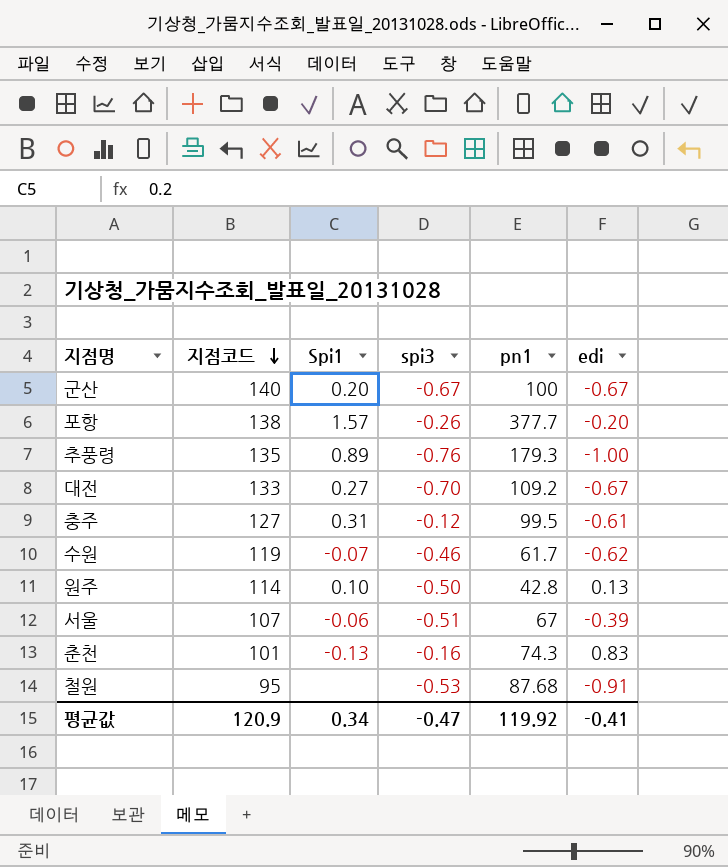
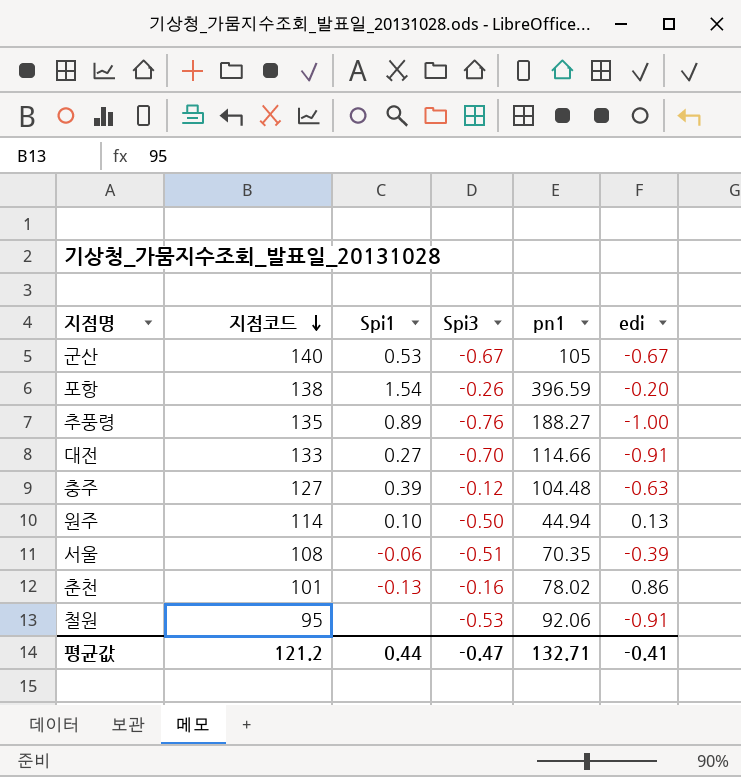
column name: spi3 -> Spi3
row 수원: 119 | -0.07 | -0.46 | 61.7 | -0.62 -> none
군산 | Spi1: 0.20 -> 0.53
군산 | pn1: 100 -> 105
포항 | Spi1: 1.57 -> 1.54
포항 | pn1: 377.7 -> 396.59
추풍령 | pn1: 179.3 -> 188.27
대전 | pn1: 109.2 -> 114.66
대전 | edi: -0.67 -> -0.91
충주 | Spi1: 0.31 -> 0.39
충주 | pn1: 99.5 -> 104.48
충주 | edi: -0.61 -> -0.63
원주 | pn1: 42.8 -> 44.94
서울 | 지점코드: 107 -> 108
서울 | pn1: 67 -> 70.35
춘천 | pn1: 74.3 -> 78.02
춘천 | edi: 0.83 -> 0.86
철원 | pn1: 87.68 -> 92.06
평균값 | 지점코드: 120.9 -> 121.2
평균값 | Spi1: 0.34 -> 0.44
평균값 | pn1: 119.92 -> 132.71

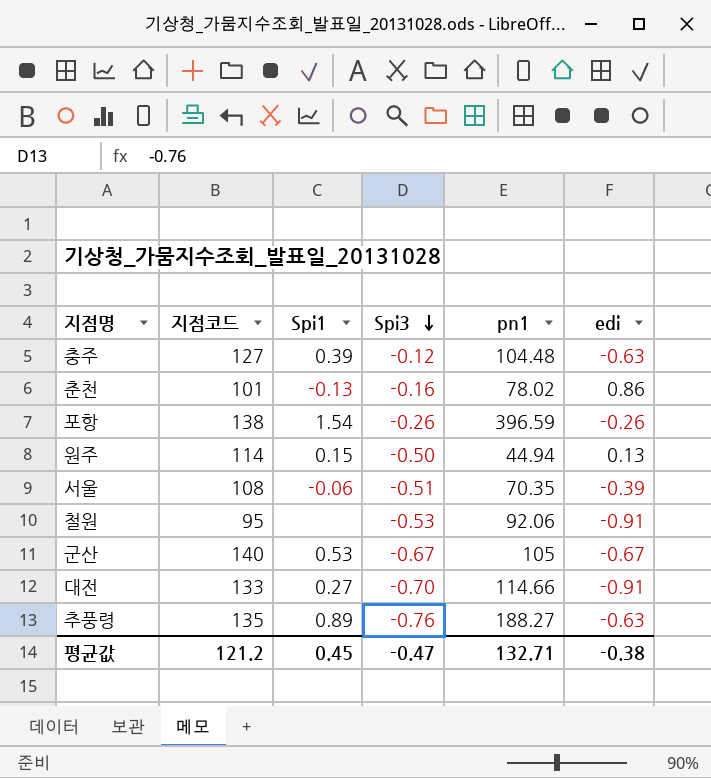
row order: 지점코드 descending -> Spi3 descending
포항 | edi: -0.20 -> -0.26
원주 | Spi1: 0.10 -> 0.15
추풍령 | edi: -1.00 -> -0.63
평균값 | Spi1: 0.44 -> 0.45
평균값 | edi: -0.41 -> -0.38

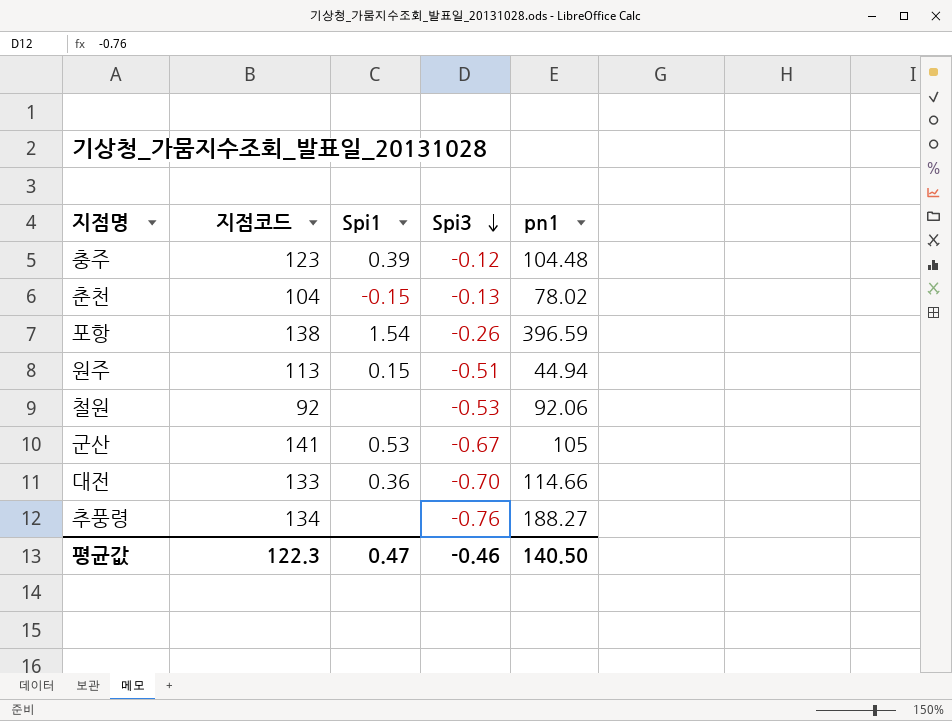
column edi | position: 6 -> none
row 서울: 108 | -0.06 | -0.51 | 70.35 | -0.39 -> none
충주 | 지점코드: 127 -> 123
춘천 | 지점코드: 101 -> 104
춘천 | Spi1: -0.13 -> -0.15
춘천 | Spi3: -0.16 -> -0.13
원주 | 지점코드: 114 -> 113
원주 | Spi3: -0.50 -> -0.51
철원 | 지점코드: 95 -> 92
군산 | 지점코드: 140 -> 141
대전 | Spi1: 0.27 -> 0.36
추풍령 | 지점코드: 135 -> 134
추풍령 | Spi1: 0.89 -> none
평균값 | 지점코드: 121.2 -> 122.3
평균값 | Spi1: 0.45 -> 0.47
평균값 | Spi3: -0.47 -> -0.46
평균값 | pn1: 132.71 -> 140.50

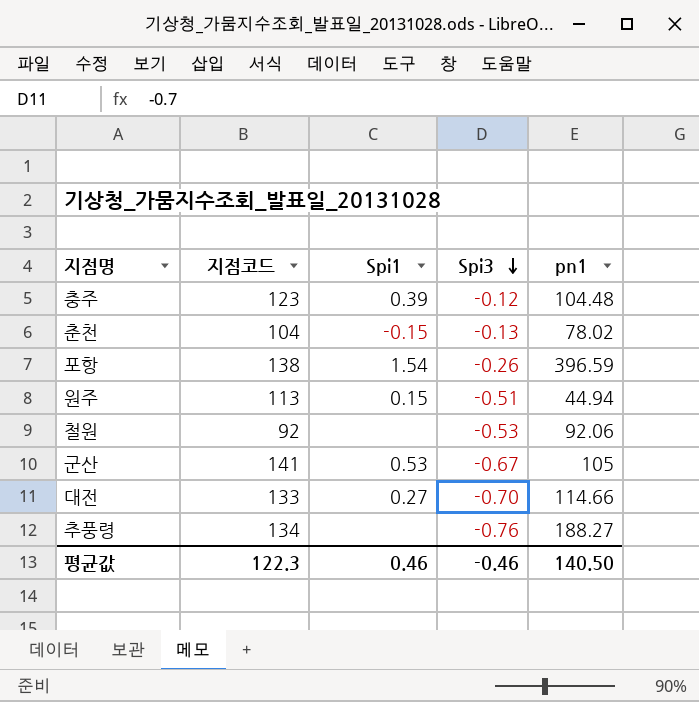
대전 | Spi1: 0.36 -> 0.27
평균값 | Spi1: 0.47 -> 0.46

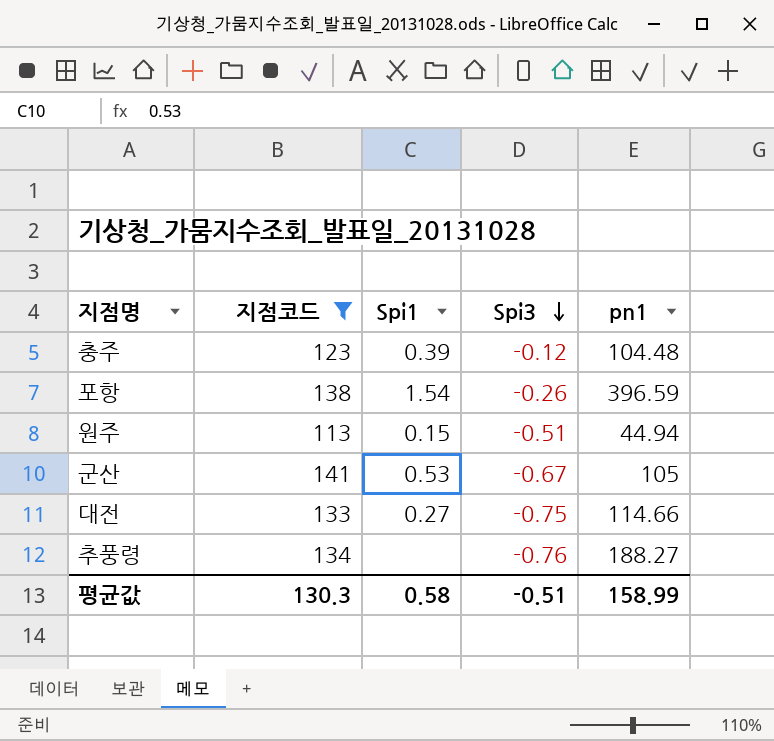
filter: none -> 지점코드 >= 113
대전 | Spi3: -0.70 -> -0.75
평균값 | 지점코드: 122.3 -> 130.3
평균값 | Spi1: 0.46 -> 0.58
평균값 | Spi3: -0.46 -> -0.51
평균값 | pn1: 140.50 -> 158.99

